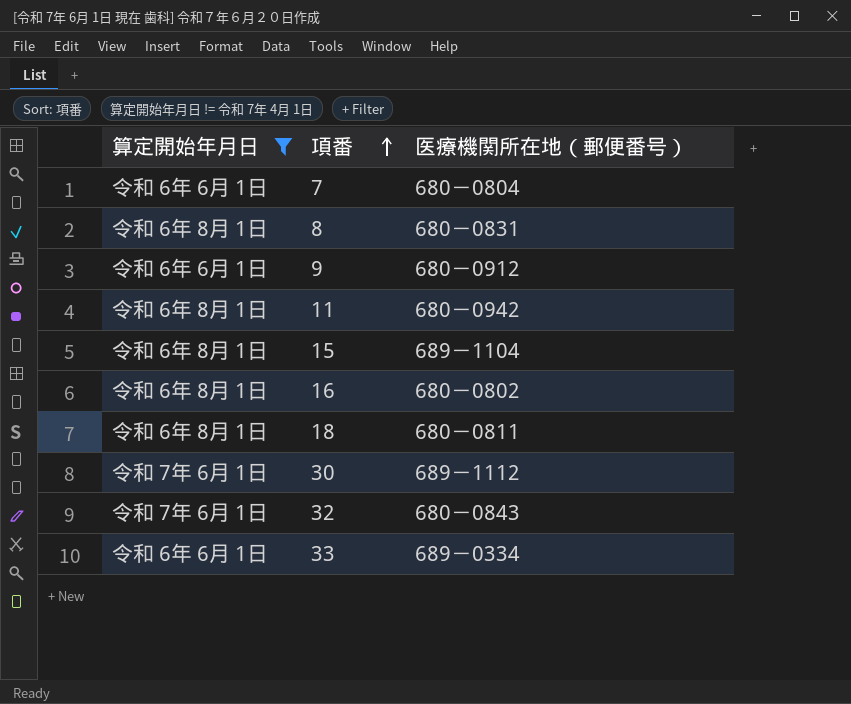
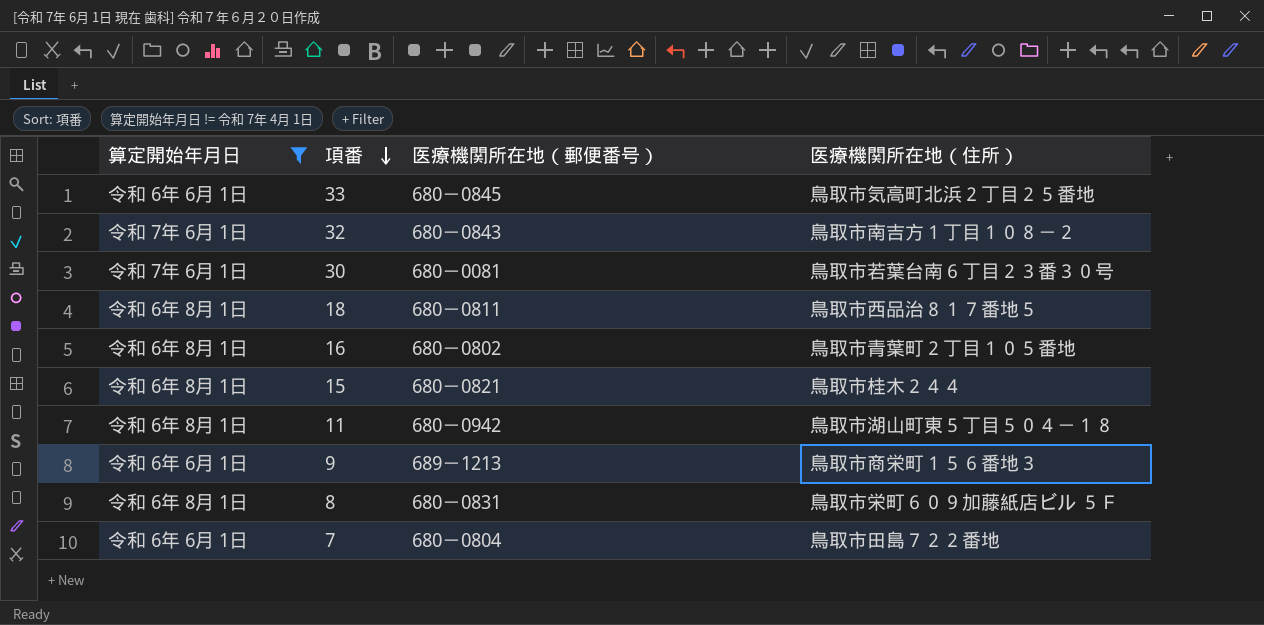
row order: 項番 ascending -> 項番 descending
column 医療機関所在地（住所） | position: none -> 4
33 | 医療機関所在地（郵便番号）: 689－0334 -> 680－0845
30 | 医療機関所在地（郵便番号）: 689－1112 -> 680－0081
15 | 医療機関所在地（郵便番号）: 689－1104 -> 680－0821
9 | 医療機関所在地（郵便番号）: 680－0912 -> 689－1213

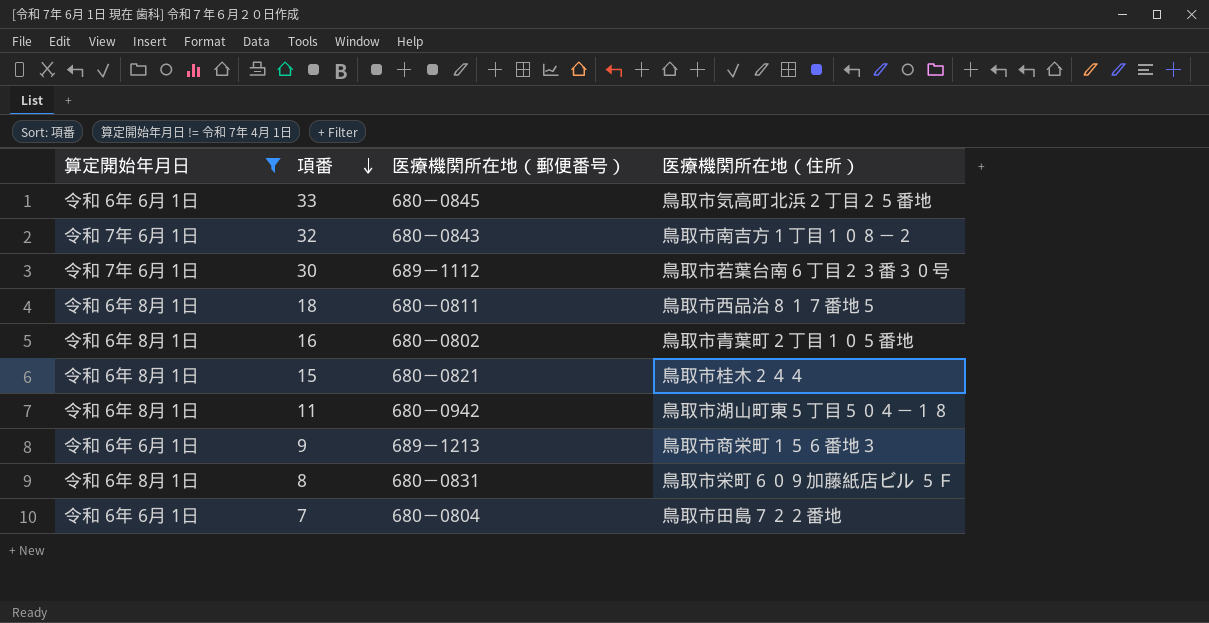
30 | 医療機関所在地（郵便番号）: 680－0081 -> 689－1112

